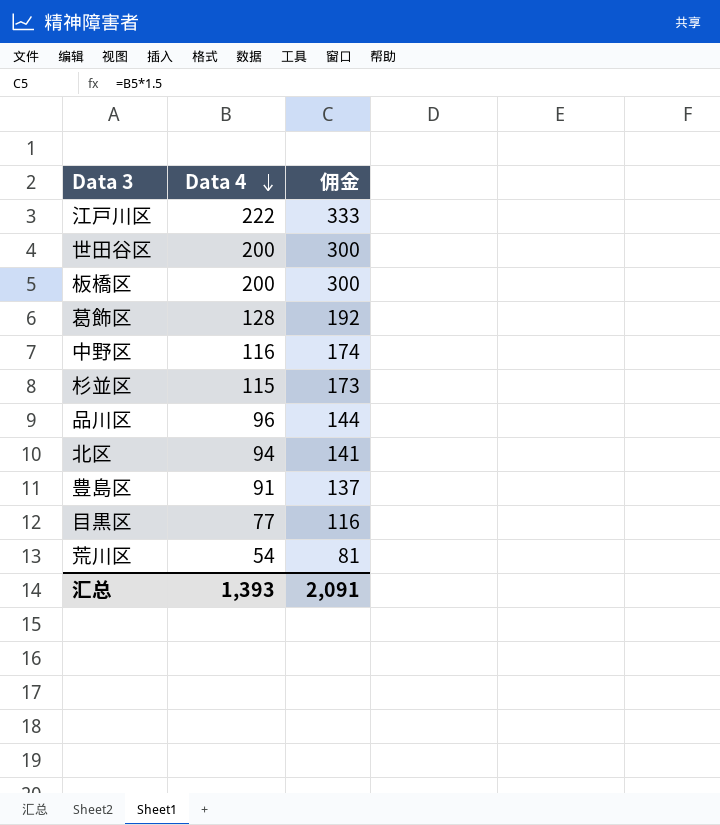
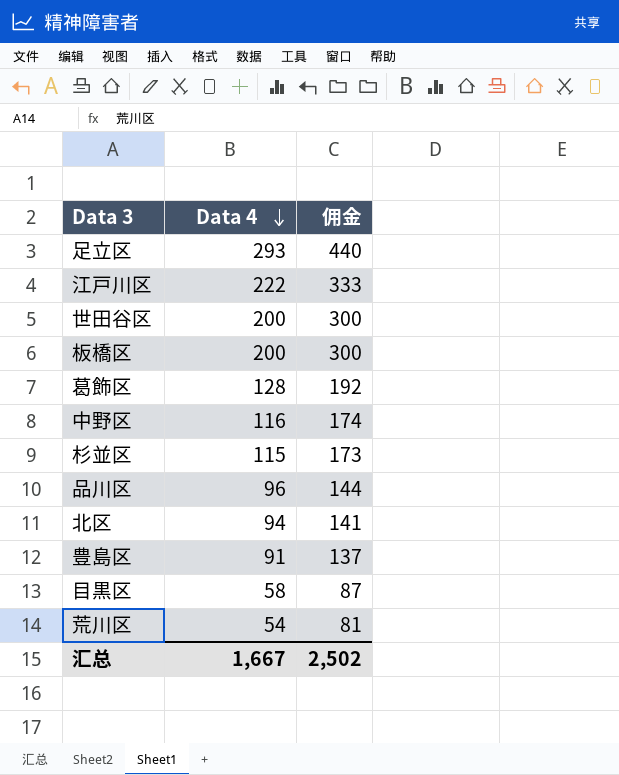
row 足立区: none -> 293 | 440
目黒区 | Data 4: 77 -> 58
目黒区 | 佣金: 116 -> 87
汇总 | Data 4: 1,393 -> 1,667
汇总 | 佣金: 2,091 -> 2,502

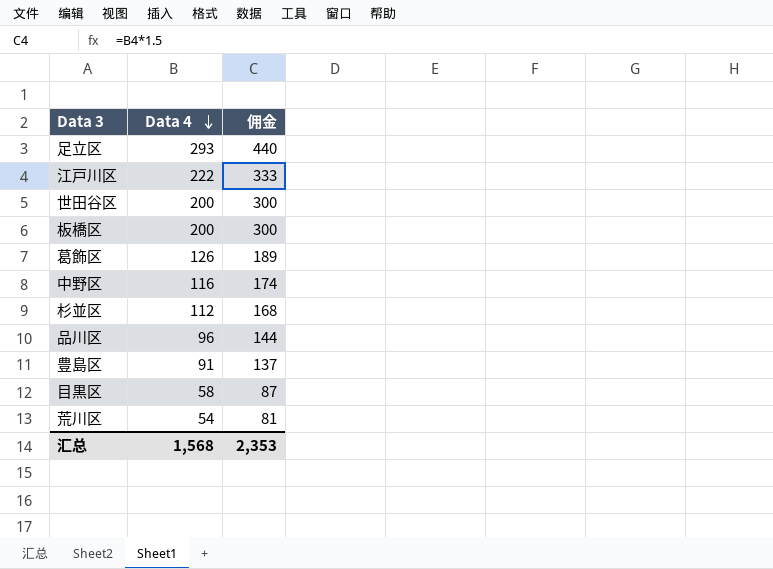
row 北区: 94 | 141 -> none
葛飾区 | Data 4: 128 -> 126
葛飾区 | 佣金: 192 -> 189
杉並区 | Data 4: 115 -> 112
杉並区 | 佣金: 173 -> 168
汇总 | Data 4: 1,667 -> 1,568
汇总 | 佣金: 2,502 -> 2,353

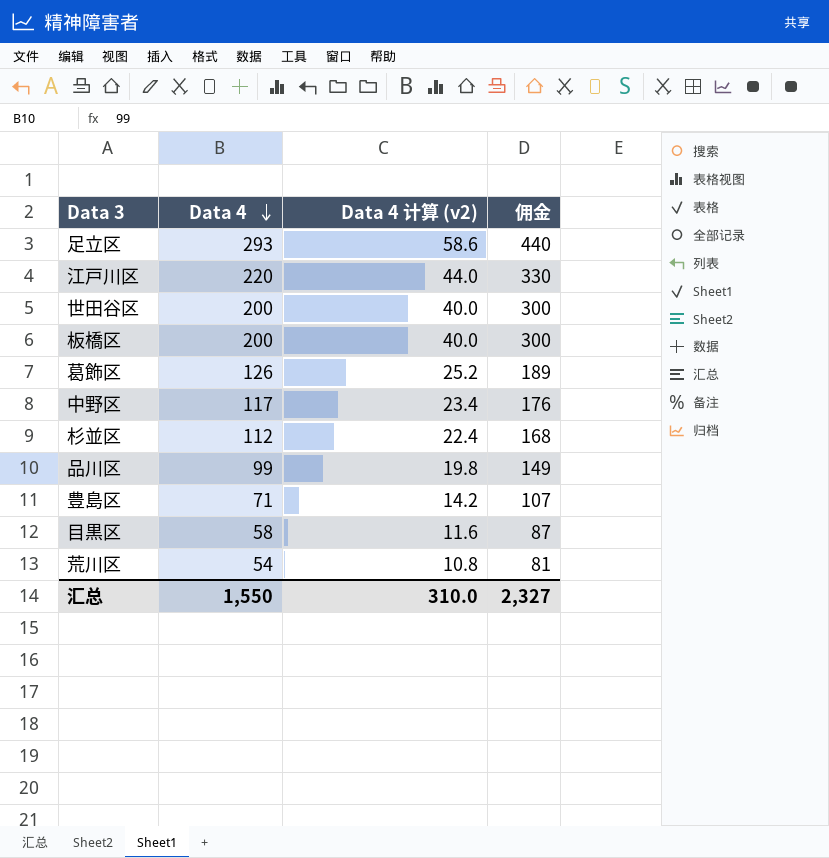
column Data 4 计算 (v2) | formula: none -> [Data 4] * 0.2
江戸川区 | Data 4: 222 -> 220
江戸川区 | 佣金: 333 -> 330
中野区 | Data 4: 116 -> 117
中野区 | 佣金: 174 -> 176
品川区 | Data 4: 96 -> 99
品川区 | 佣金: 144 -> 149
豊島区 | Data 4: 91 -> 71
豊島区 | 佣金: 137 -> 107
汇总 | Data 4: 1,568 -> 1,550
汇总 | 佣金: 2,353 -> 2,327

